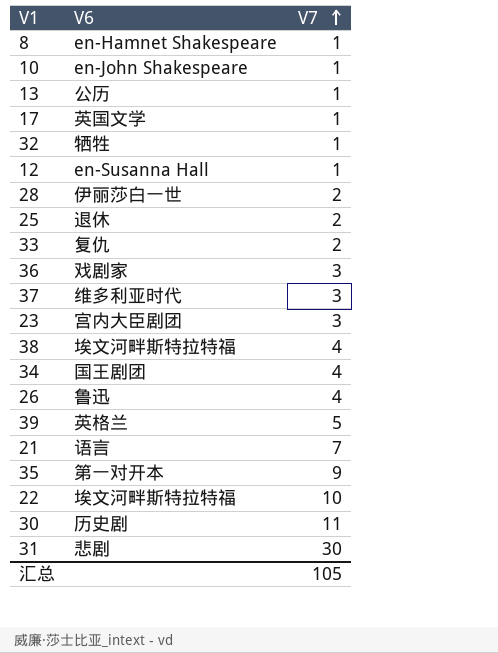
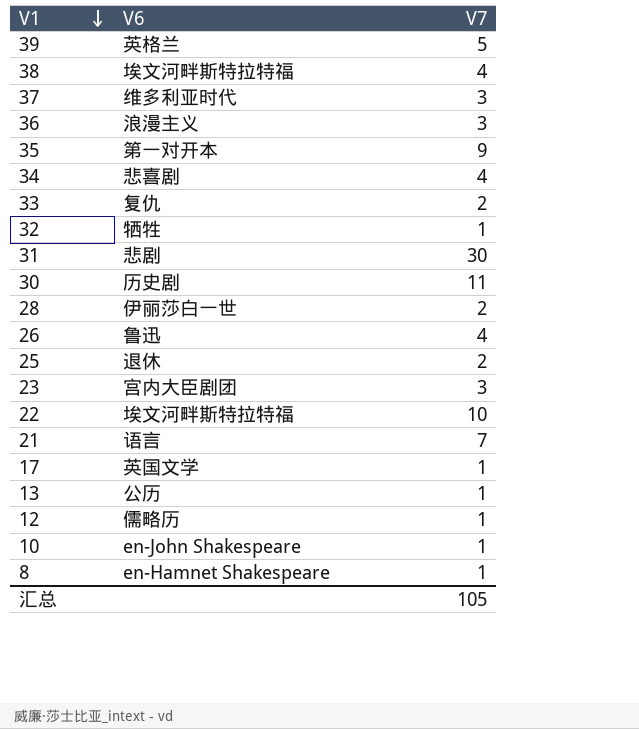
row order: V7 ascending -> V1 descending
36 | V6: 戏剧家 -> 浪漫主义
34 | V6: 国王剧团 -> 悲喜剧
12 | V6: en-Susanna Hall -> 儒略历

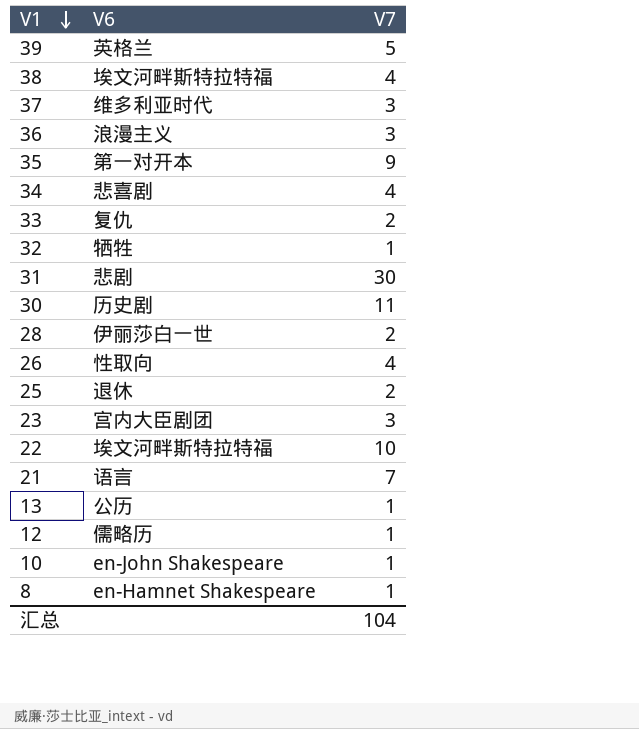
row 17: 英国文学 | 1 -> none
26 | V6: 鲁迅 -> 性取向
汇总 | V7: 105 -> 104

